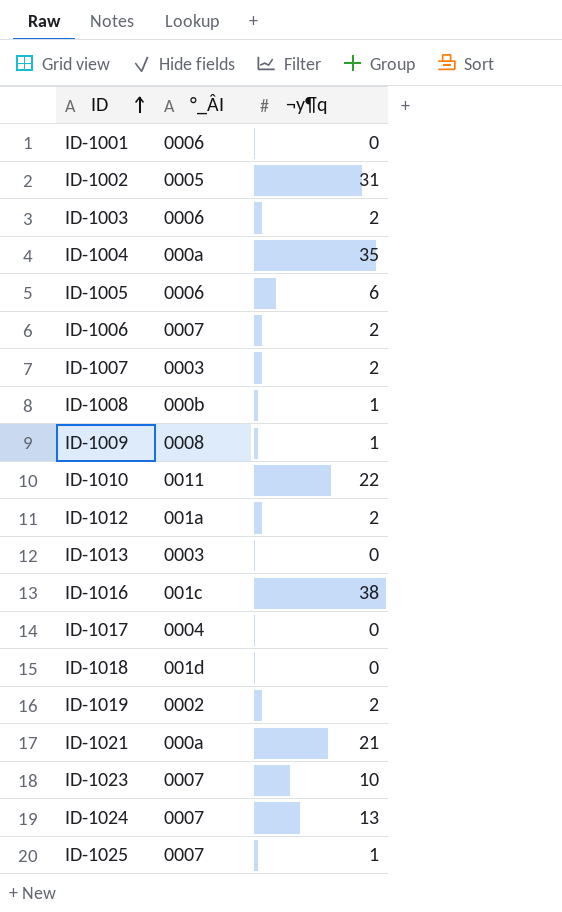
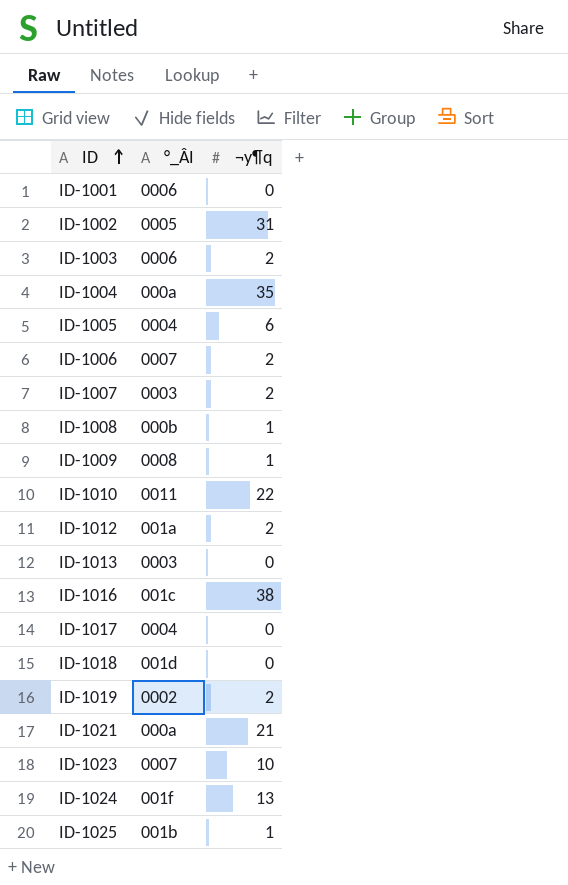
ID-1005 | °_ÂI: 0006 -> 0004
ID-1024 | °_ÂI: 0007 -> 001f
ID-1025 | °_ÂI: 0007 -> 001b

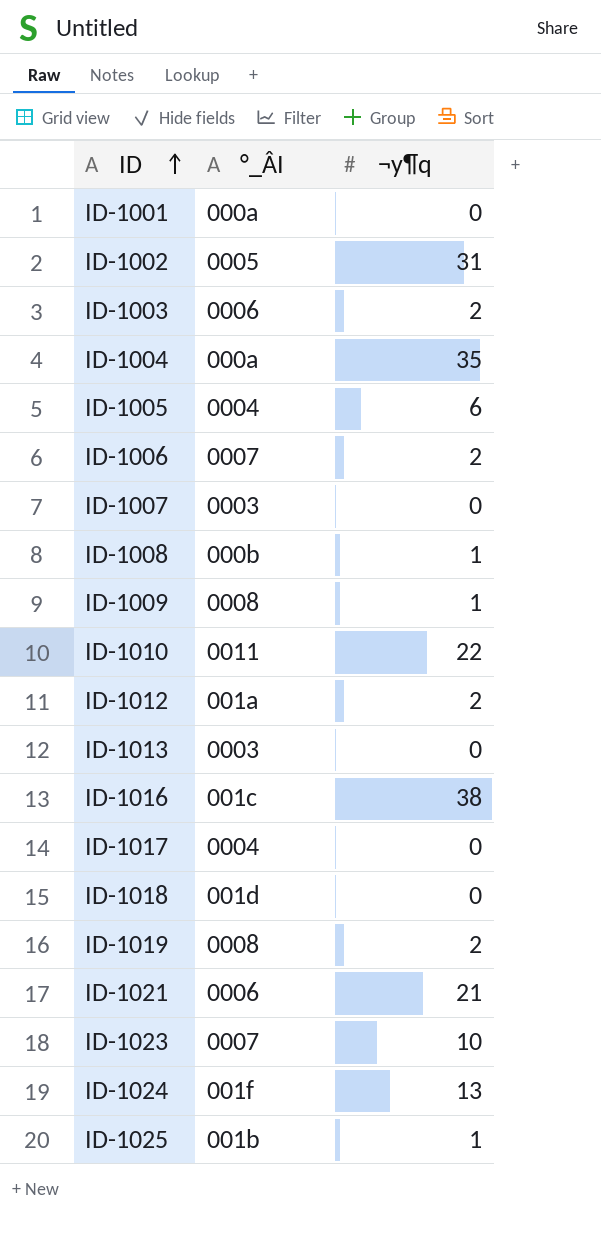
ID-1001 | °_ÂI: 0006 -> 000a
ID-1007 | ¬y¶q: 2 -> 0
ID-1019 | °_ÂI: 0002 -> 0008
ID-1021 | °_ÂI: 000a -> 0006

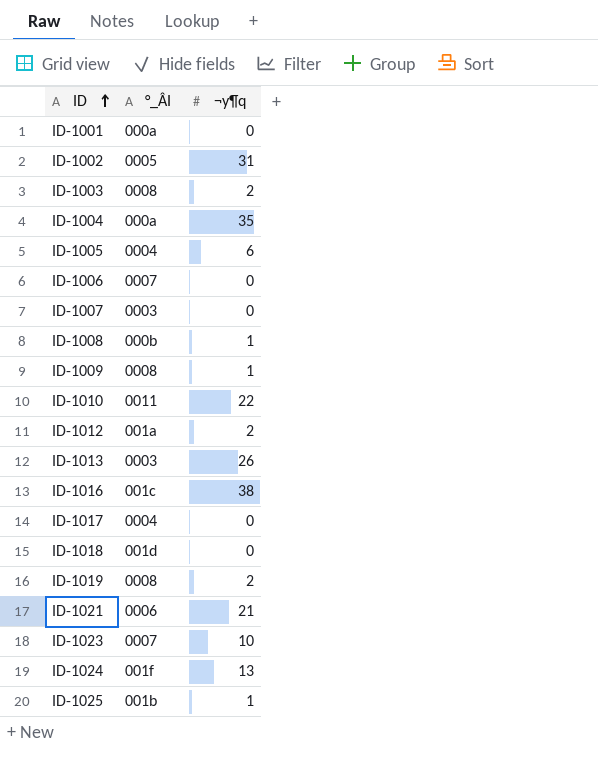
ID-1003 | °_ÂI: 0006 -> 0008
ID-1006 | ¬y¶q: 2 -> 0
ID-1013 | ¬y¶q: 0 -> 26

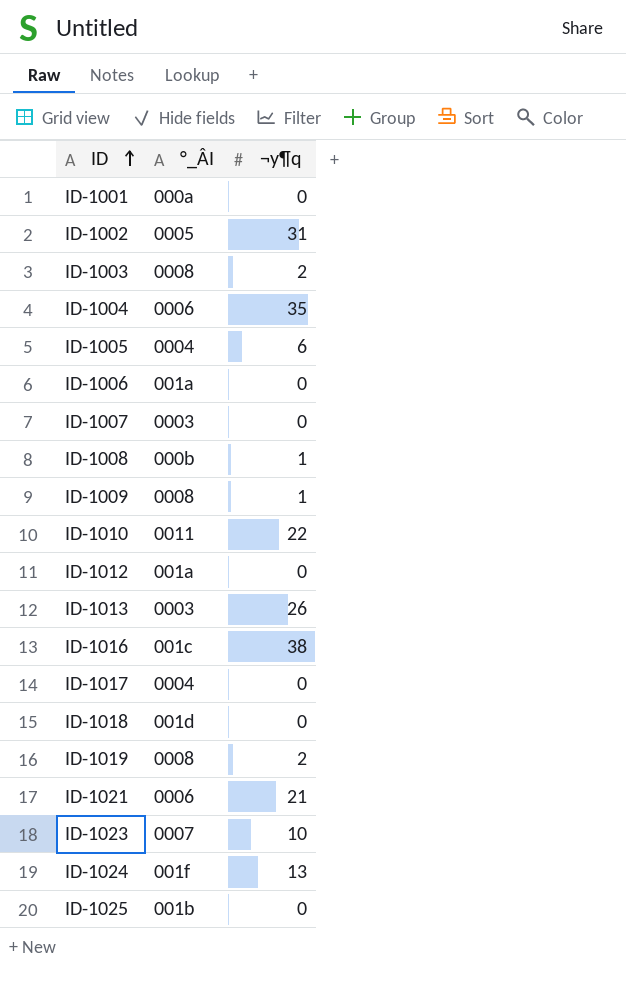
ID-1004 | °_ÂI: 000a -> 0006
ID-1006 | °_ÂI: 0007 -> 001a
ID-1012 | ¬y¶q: 2 -> 0
ID-1025 | ¬y¶q: 1 -> 0

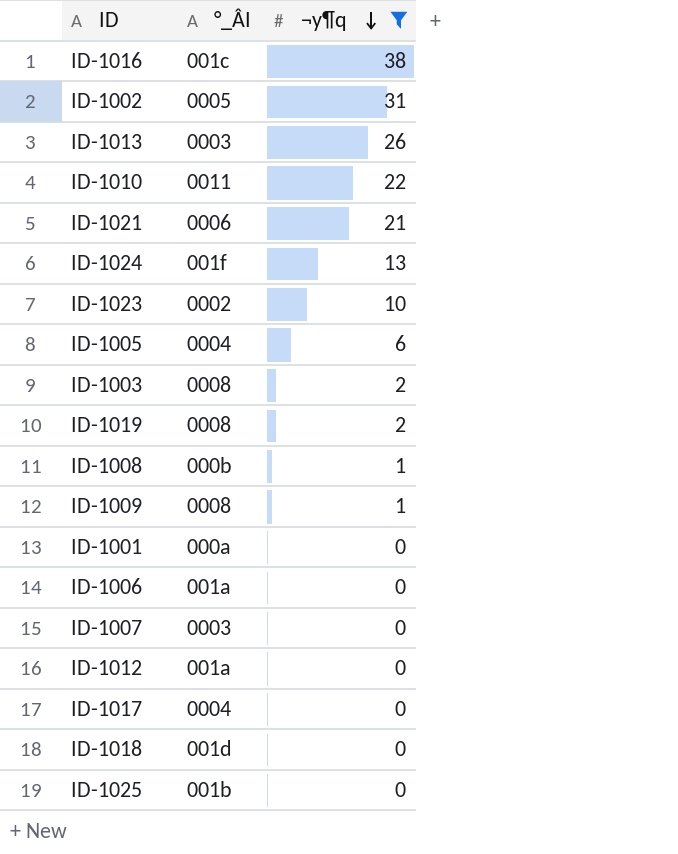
filter: none -> ¬y¶q != 35
row order: ID ascending -> ¬y¶q descending
ID-1023 | °_ÂI: 0007 -> 0002

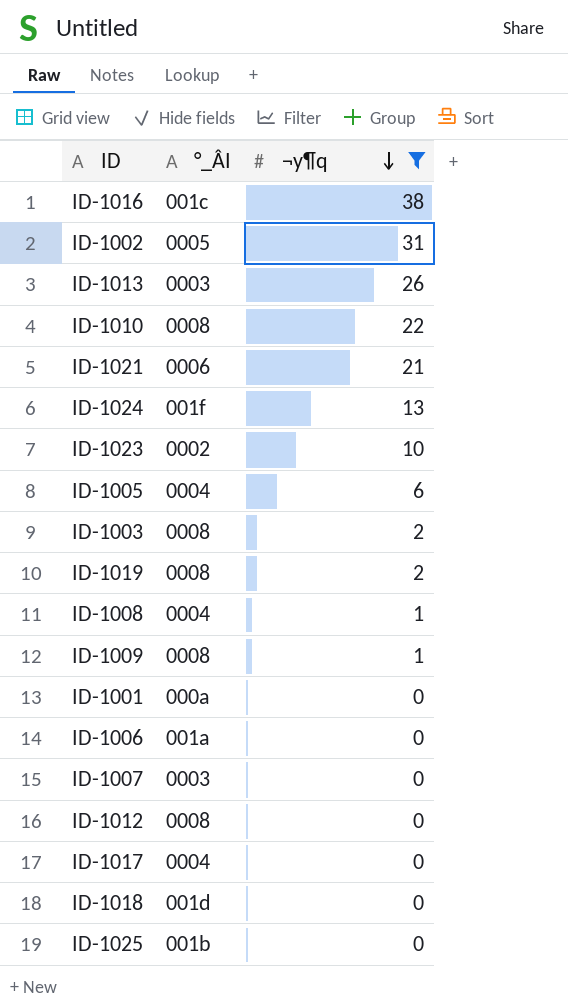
ID-1010 | °_ÂI: 0011 -> 0008
ID-1008 | °_ÂI: 000b -> 0004
ID-1012 | °_ÂI: 001a -> 0008

